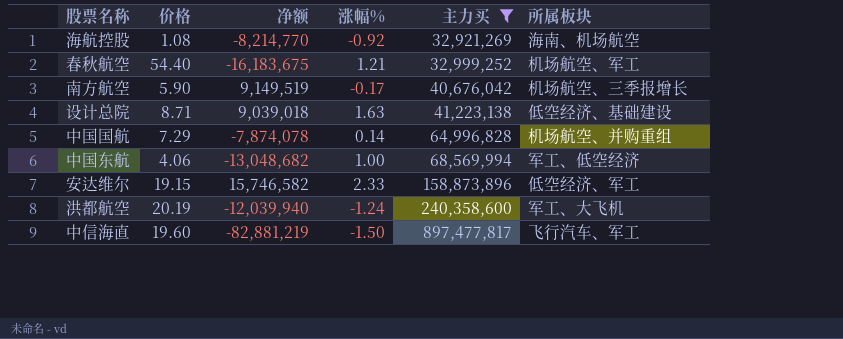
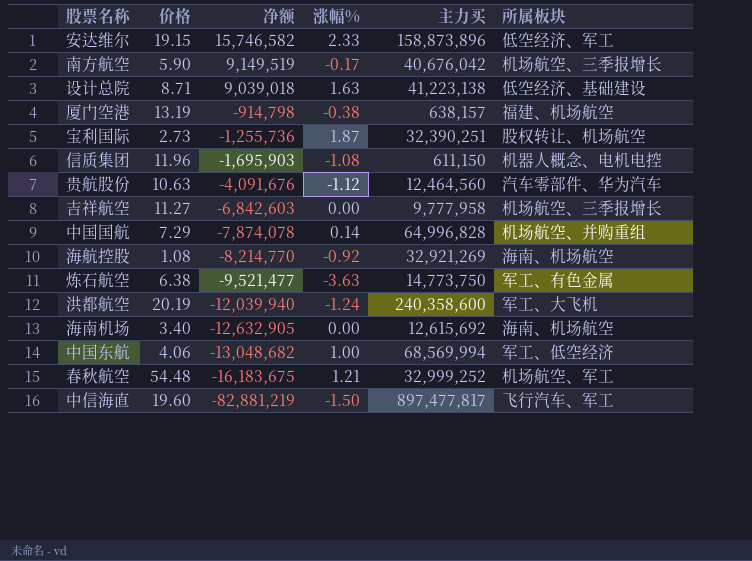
filter: 主力买 >= 32,921,269 -> none
row order: 主力买 ascending -> 净额 descending
春秋航空 | 价格: 54.40 -> 54.48

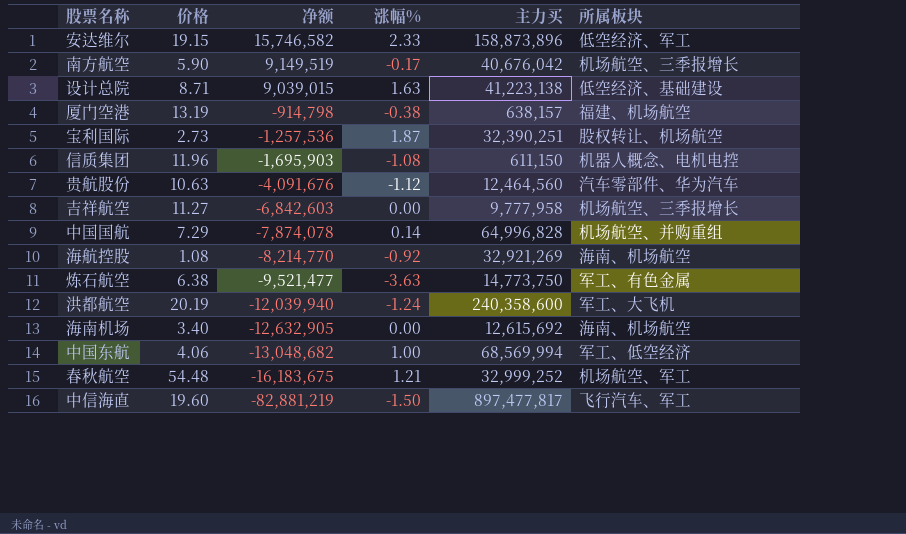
设计总院 | 净额: 9,039,018 -> 9,039,015
宝利国际 | 净额: -1,255,736 -> -1,257,536

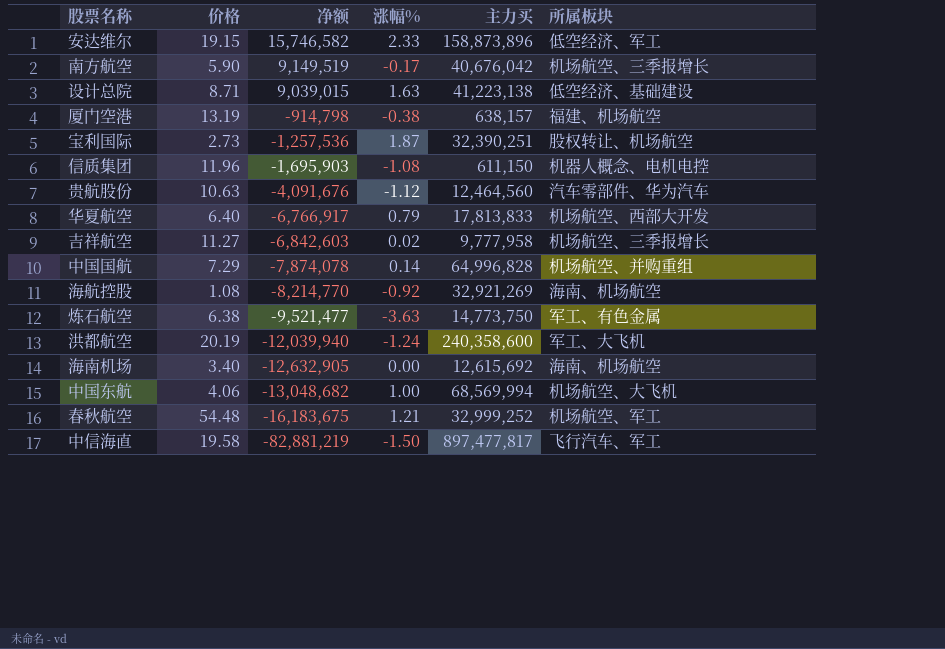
row 华夏航空: none -> 6.40 | -6,766,917 | 0.79 | 17,813,833 | 机场航空、西部大开发
吉祥航空 | 涨幅%: 0.00 -> 0.02
中国东航 | 所属板块: 军工、低空经济 -> 机场航空、大飞机
中信海直 | 价格: 19.60 -> 19.58

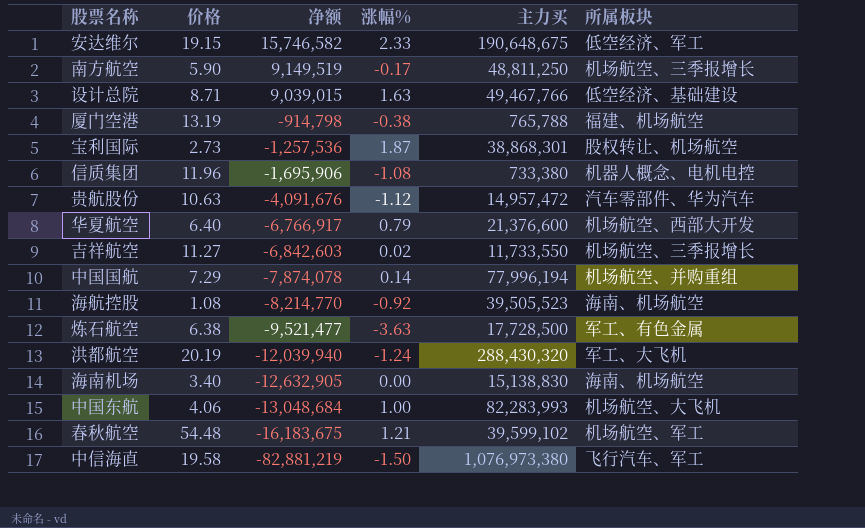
安达维尔 | 主力买: 158,873,896 -> 190,648,675
南方航空 | 主力买: 40,676,042 -> 48,811,250
设计总院 | 主力买: 41,223,138 -> 49,467,766
厦门空港 | 主力买: 638,157 -> 765,788
宝利国际 | 主力买: 32,390,251 -> 38,868,301
信质集团 | 净额: -1,695,903 -> -1,695,906
信质集团 | 主力买: 611,150 -> 733,380
贵航股份 | 主力买: 12,464,560 -> 14,957,472
华夏航空 | 主力买: 17,813,833 -> 21,376,600
吉祥航空 | 主力买: 9,777,958 -> 11,733,550
中国国航 | 主力买: 64,996,828 -> 77,996,194
海航控股 | 主力买: 32,921,269 -> 39,505,523
炼石航空 | 主力买: 14,773,750 -> 17,728,500
洪都航空 | 主力买: 240,358,600 -> 288,430,320
海南机场 | 主力买: 12,615,692 -> 15,138,830
中国东航 | 净额: -13,048,682 -> -13,048,684
中国东航 | 主力买: 68,569,994 -> 82,283,993
春秋航空 | 主力买: 32,999,252 -> 39,599,102
中信海直 | 主力买: 897,477,817 -> 1,076,973,380

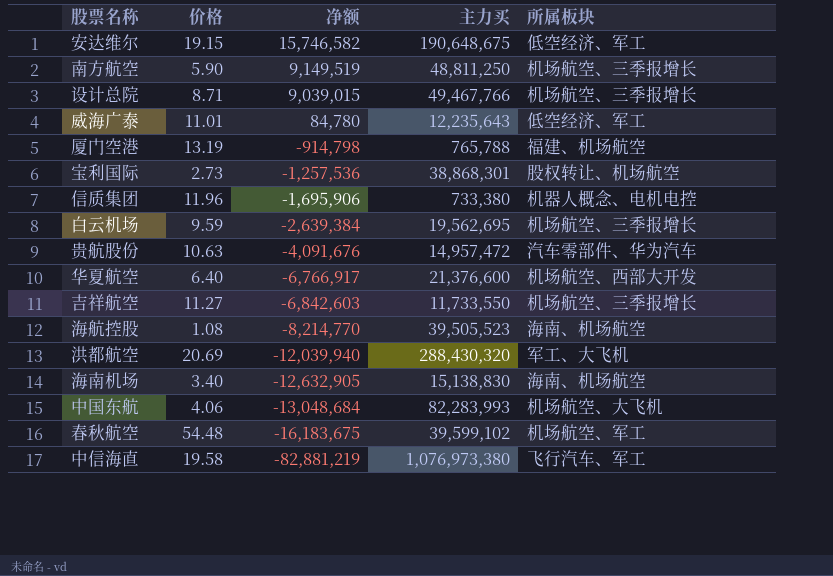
column 涨幅% | position: 4 -> none
row 中国国航: 7.29 | -7,874,078 | 0.14 | 77,996,194 | 机场航空、并购重组 -> none
row 炼石航空: 6.38 | -9,521,477 | -3.63 | 17,728,500 | 军工、有色金属 -> none
设计总院 | 所属板块: 低空经济、基础建设 -> 机场航空、三季报增长
row 威海广泰: none -> 11.01 | 84,780 | 12,235,643 | 低空经济、军工
row 白云机场: none -> 9.59 | -2,639,384 | 19,562,695 | 机场航空、三季报增长
洪都航空 | 价格: 20.19 -> 20.69

